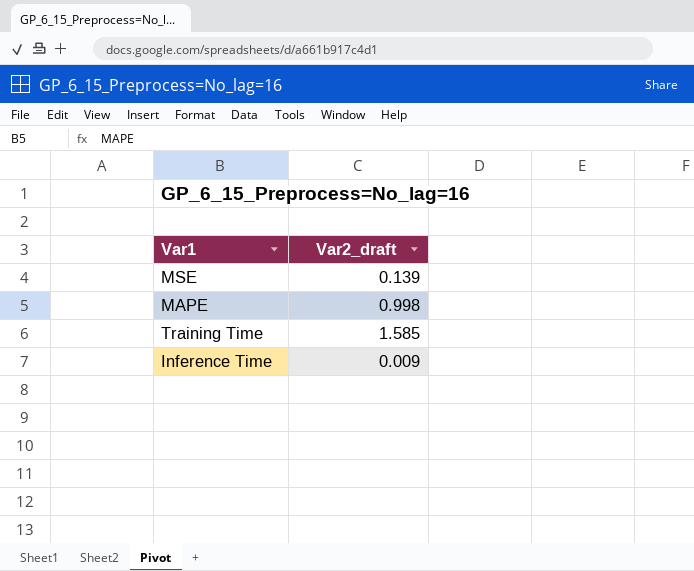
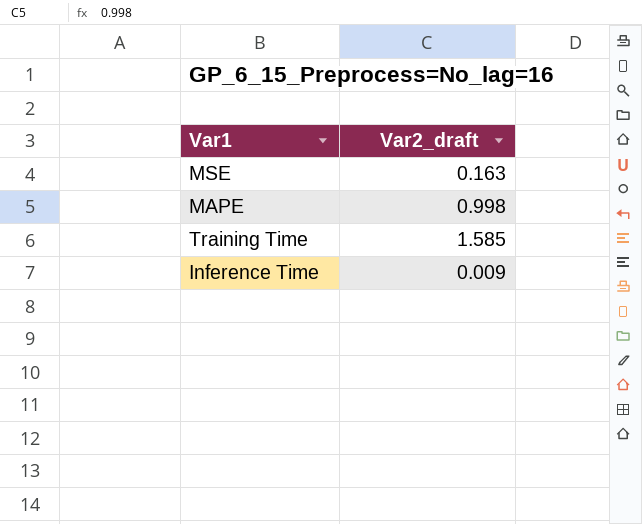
MSE | Var2_draft: 0.139 -> 0.163

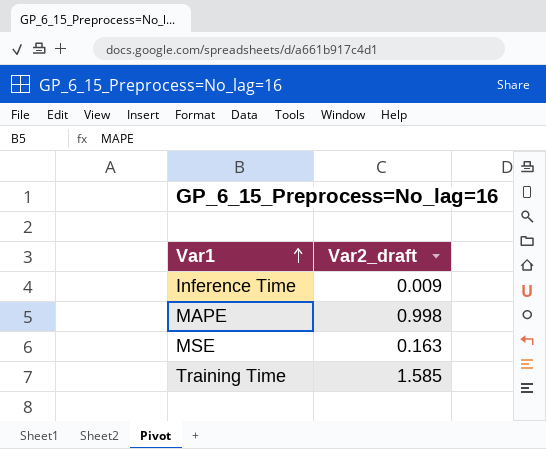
row order: none -> Var1 ascending

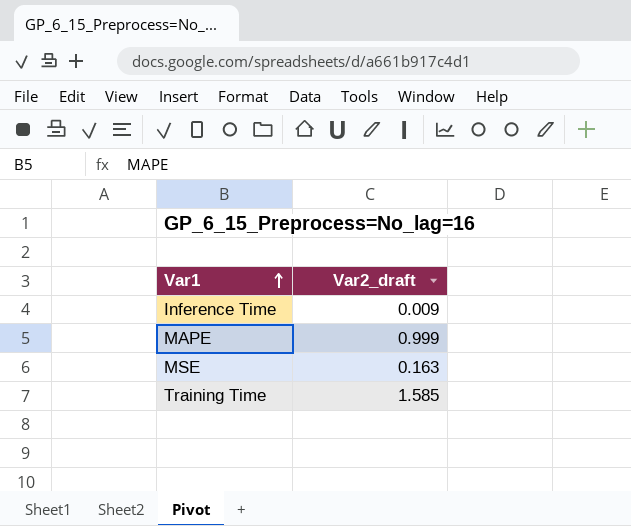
MAPE | Var2_draft: 0.998 -> 0.999

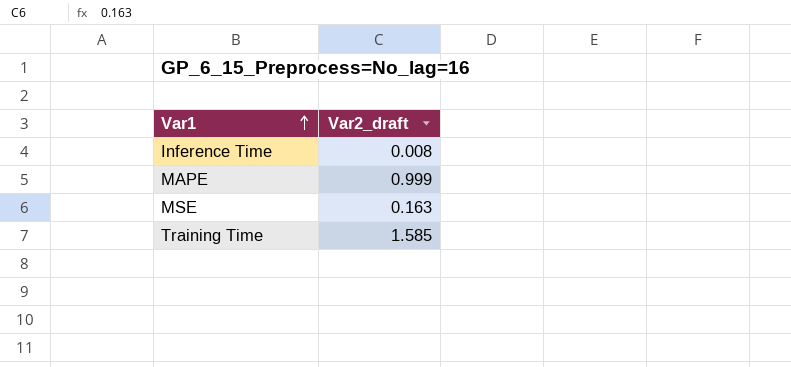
Inference Time | Var2_draft: 0.009 -> 0.008

